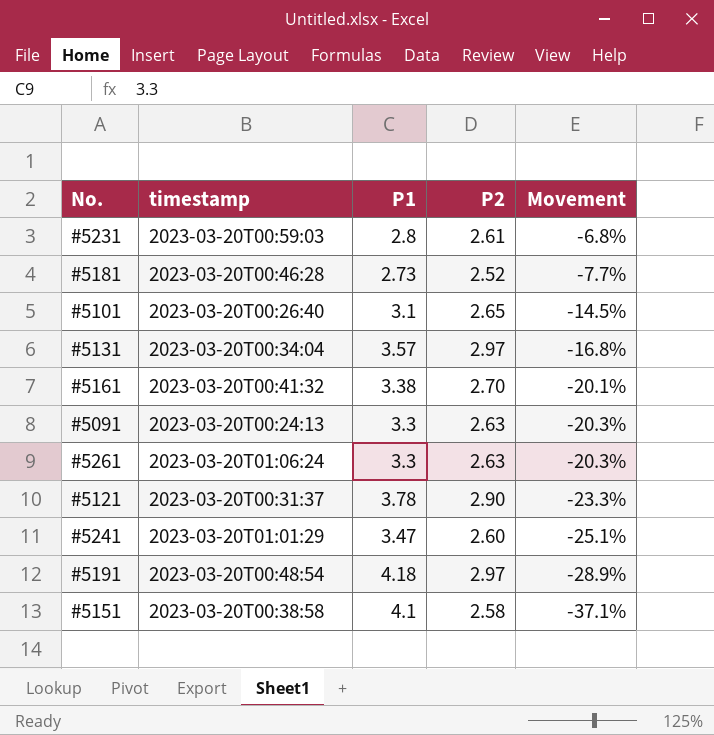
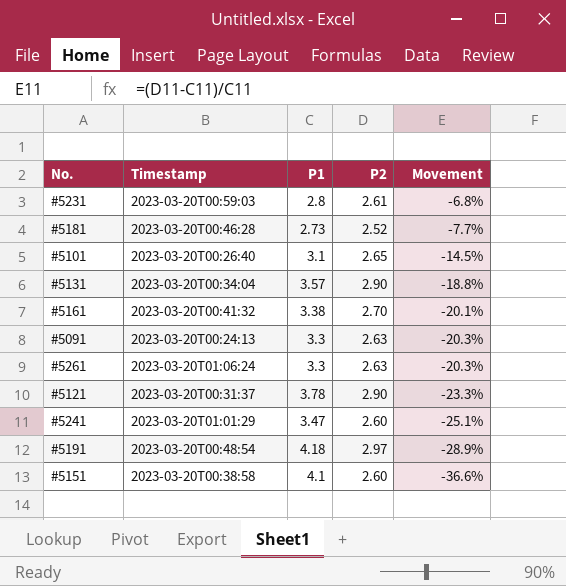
column name: timestamp -> Timestamp
#5131 | P2: 2.97 -> 2.90
#5131 | Movement: -16.8% -> -18.8%
#5151 | P2: 2.58 -> 2.60
#5151 | Movement: -37.1% -> -36.6%

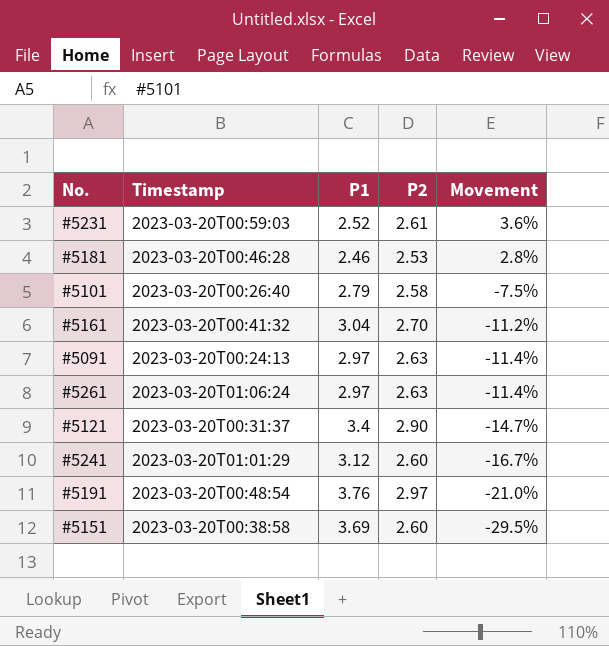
row #5131: 2023-03-20T00:34:04 | 3.57 | 2.90 | -18.8% -> none
#5231 | P1: 2.8 -> 2.52
#5231 | Movement: -6.8% -> 3.6%
#5181 | P1: 2.73 -> 2.46
#5181 | P2: 2.52 -> 2.53
#5181 | Movement: -7.7% -> 2.8%
#5101 | P1: 3.1 -> 2.79
#5101 | P2: 2.65 -> 2.58
#5101 | Movement: -14.5% -> -7.5%
#5161 | P1: 3.38 -> 3.04
#5161 | Movement: -20.1% -> -11.2%
#5091 | P1: 3.3 -> 2.97
#5091 | Movement: -20.3% -> -11.4%
#5261 | P1: 3.3 -> 2.97
#5261 | Movement: -20.3% -> -11.4%
#5121 | P1: 3.78 -> 3.4
#5121 | Movement: -23.3% -> -14.7%
#5241 | P1: 3.47 -> 3.12
#5241 | Movement: -25.1% -> -16.7%
#5191 | P1: 4.18 -> 3.76
#5191 | Movement: -28.9% -> -21.0%
#5151 | P1: 4.1 -> 3.69
#5151 | Movement: -36.6% -> -29.5%

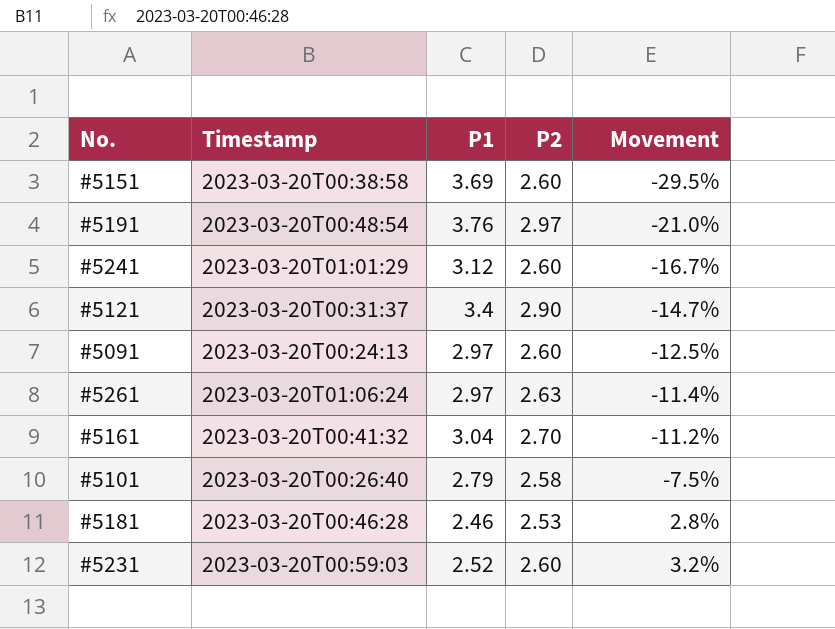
row order: Movement descending -> Movement ascending
#5091 | P2: 2.63 -> 2.60
#5091 | Movement: -11.4% -> -12.5%
#5231 | P2: 2.61 -> 2.60
#5231 | Movement: 3.6% -> 3.2%

